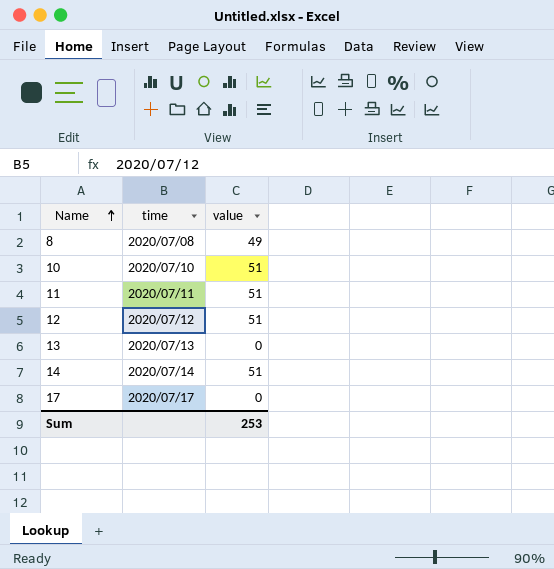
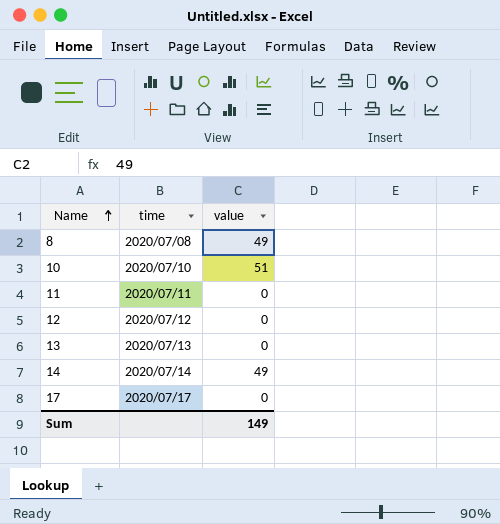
11 | value: 51 -> 0
12 | value: 51 -> 0
14 | value: 51 -> 49
Sum | value: 253 -> 149

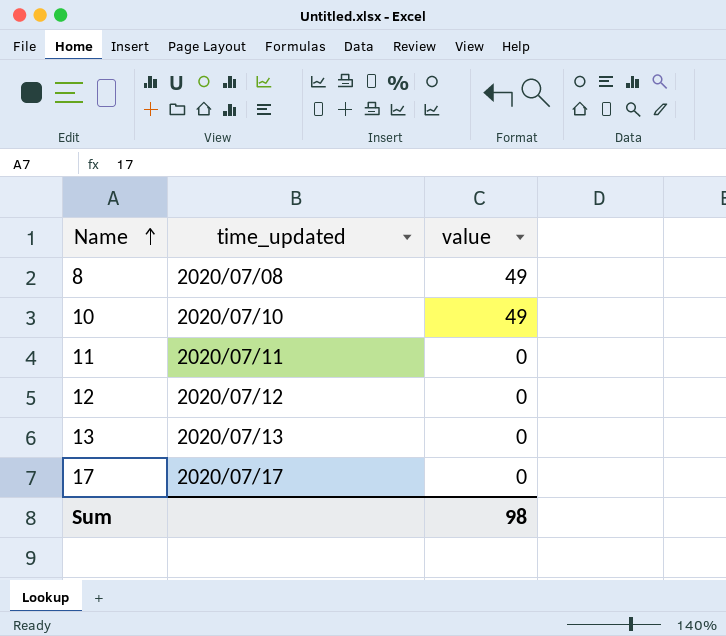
column name: time -> time_updated
row 14: 2020/07/14 | 49 -> none
10 | value: 51 -> 49
Sum | value: 149 -> 98

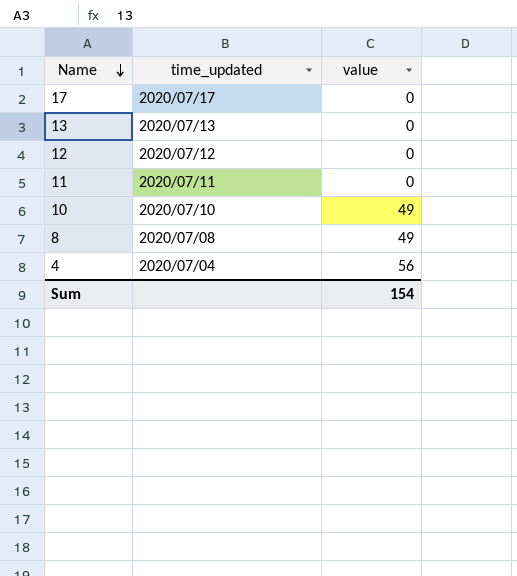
row order: Name ascending -> Name descending
row 4: none -> 2020/07/04 | 56
Sum | value: 98 -> 154

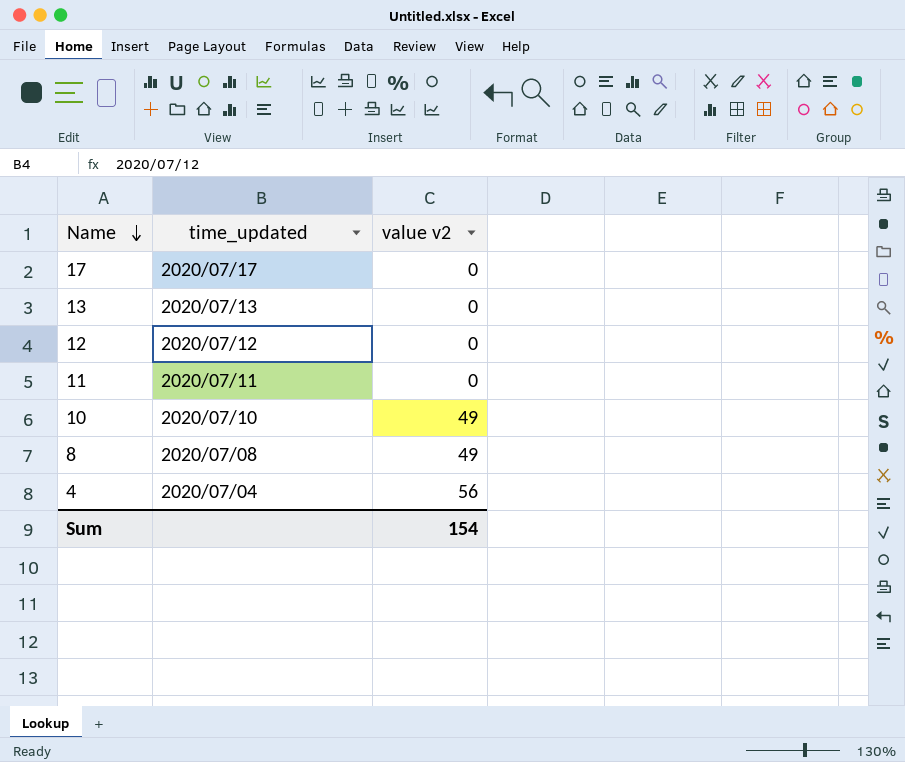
column name: value -> value v2

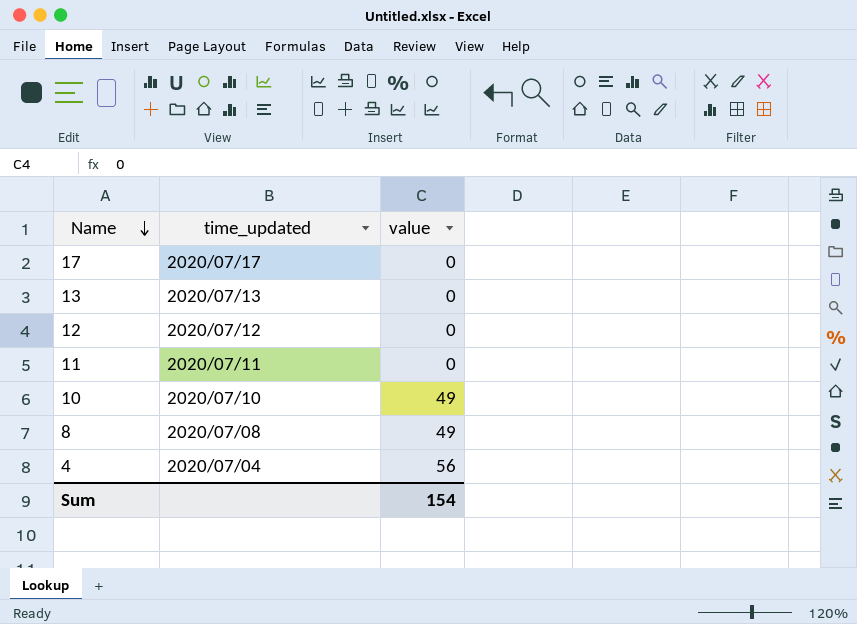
column name: value v2 -> value

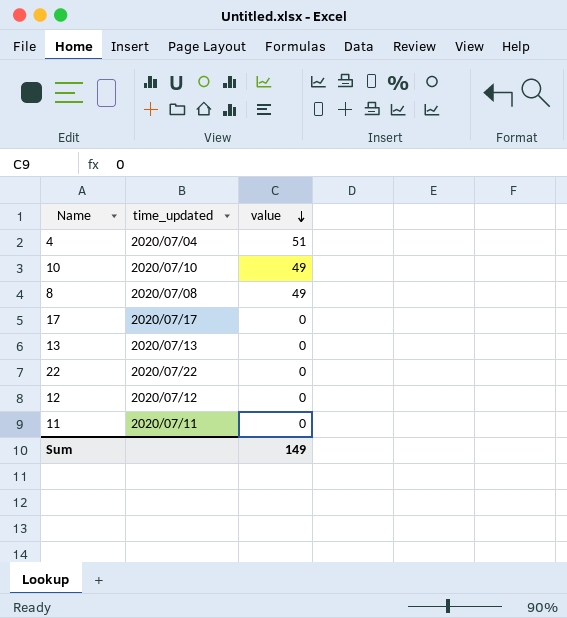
row order: Name descending -> value descending
4 | value: 56 -> 51
row 22: none -> 2020/07/22 | 0
Sum | value: 154 -> 149

